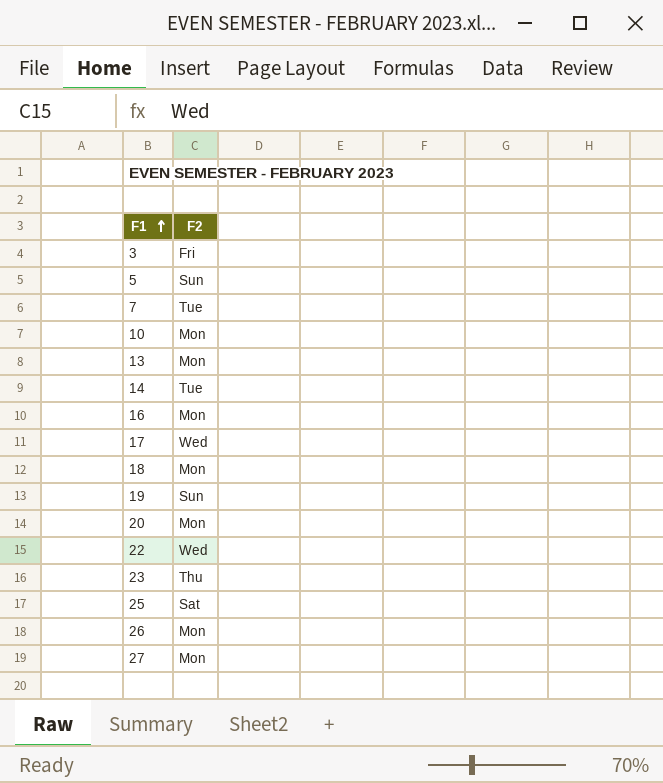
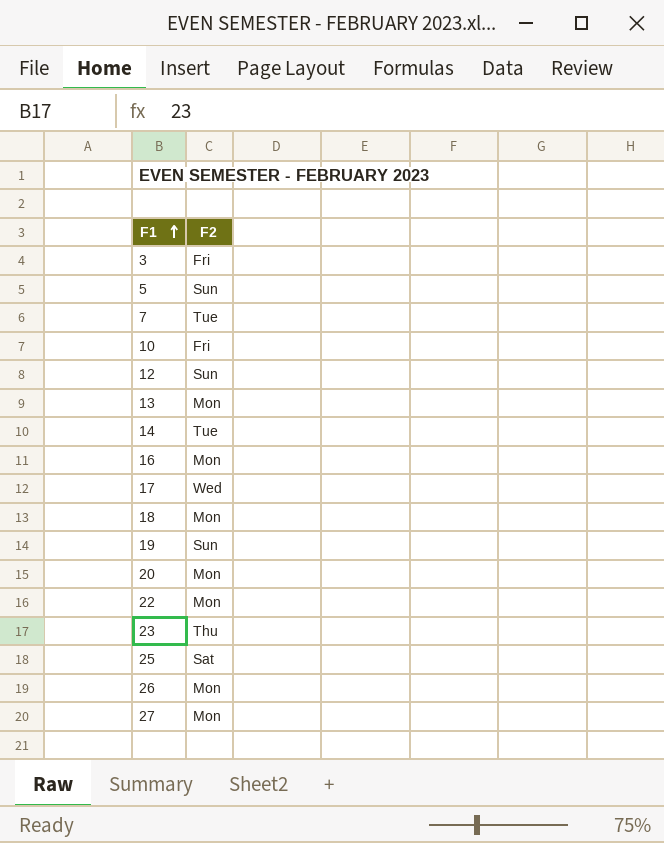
10 | F2: Mon -> Fri
row 12: none -> Sun
22 | F2: Wed -> Mon

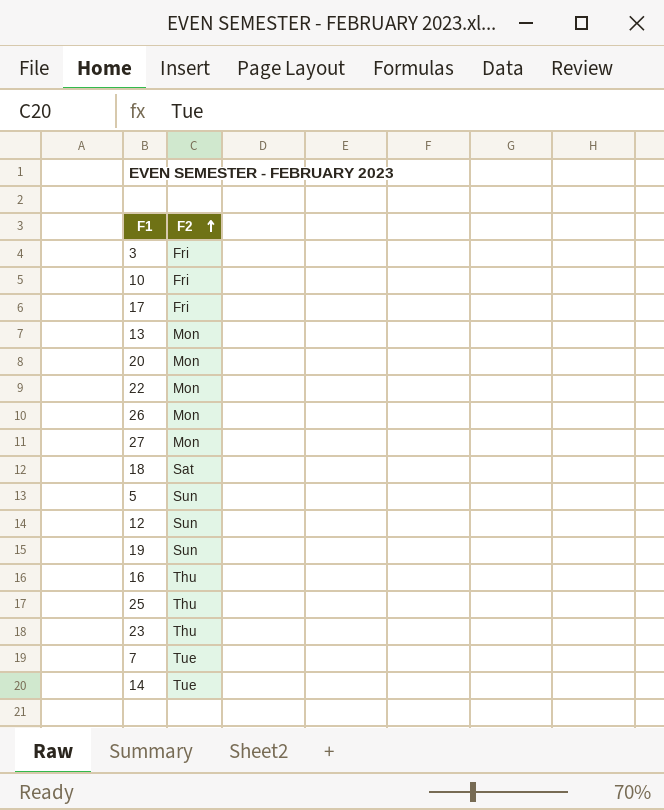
row order: F1 ascending -> F2 ascending
17 | F2: Wed -> Fri
18 | F2: Mon -> Sat
16 | F2: Mon -> Thu
25 | F2: Sat -> Thu

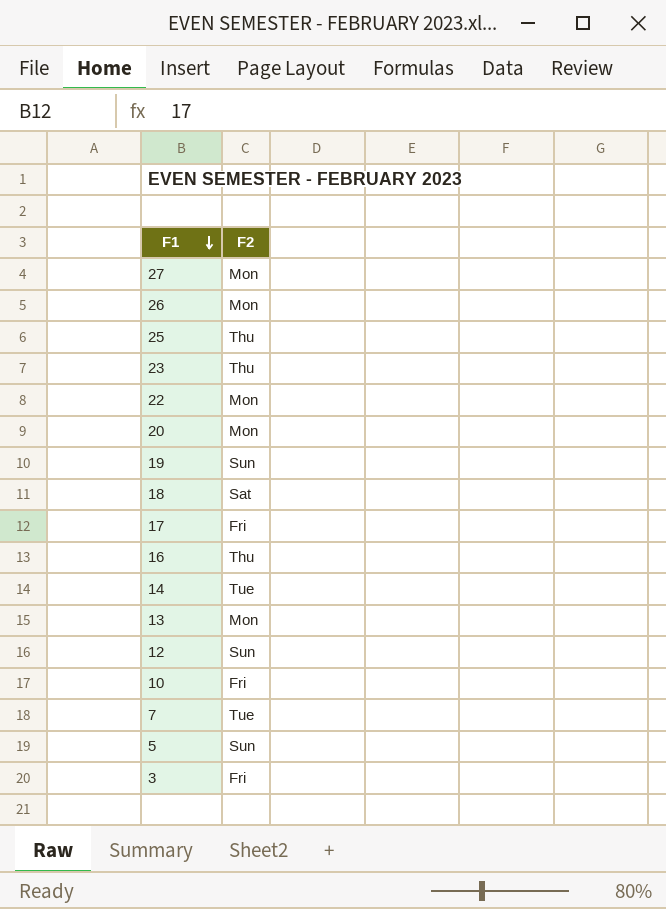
row order: F2 ascending -> F1 descending

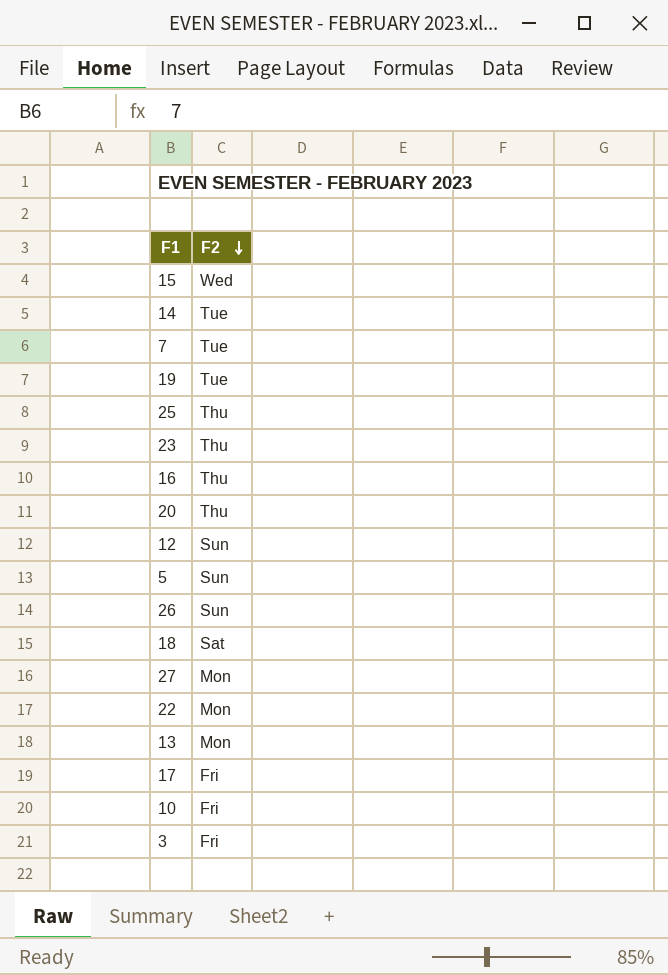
row order: F1 descending -> F2 descending
row 15: none -> Wed
19 | F2: Sun -> Tue
20 | F2: Mon -> Thu
26 | F2: Mon -> Sun

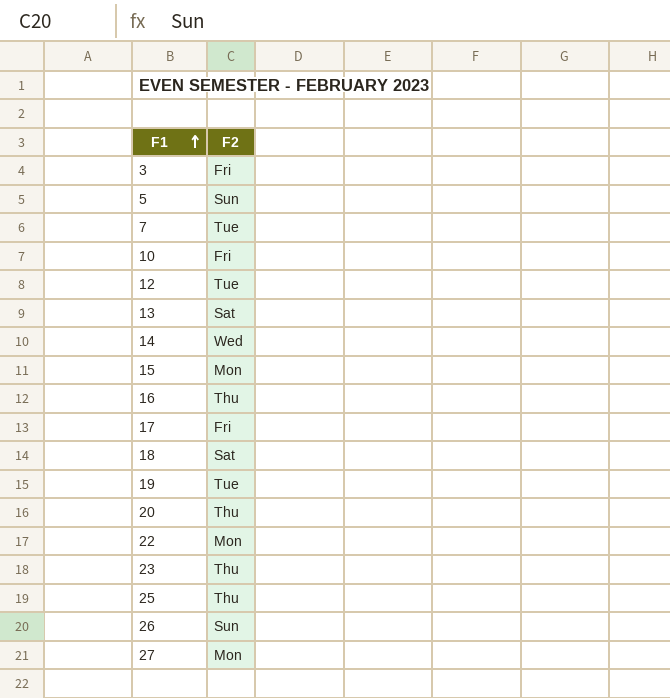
row order: F2 descending -> F1 ascending
12 | F2: Sun -> Tue
13 | F2: Mon -> Sat
14 | F2: Tue -> Wed
15 | F2: Wed -> Mon

